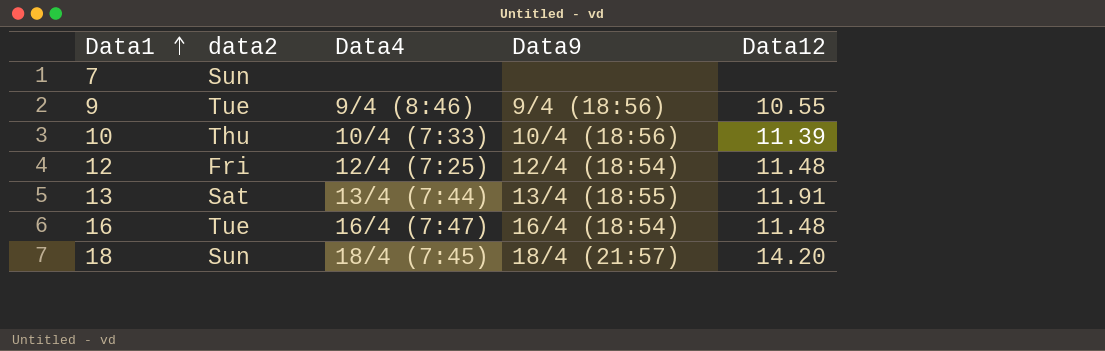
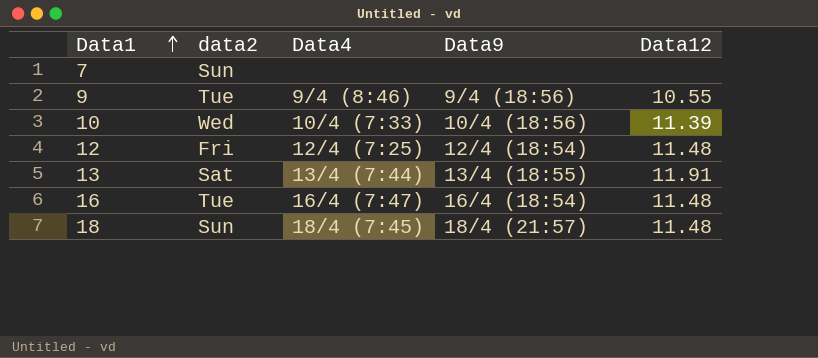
10 | data2: Thu -> Wed
18 | Data12: 14.20 -> 11.48

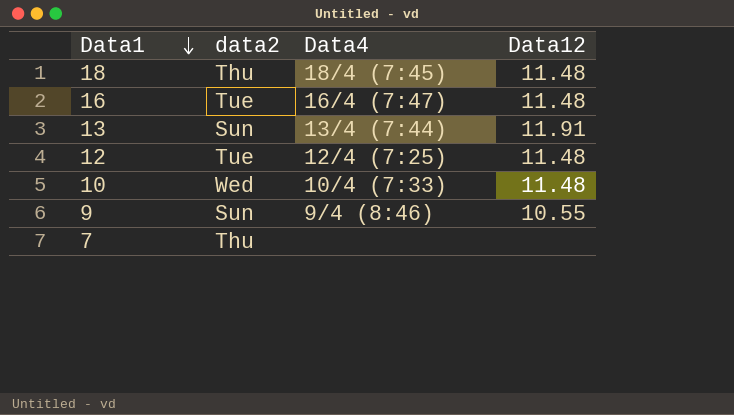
row order: Data1 ascending -> Data1 descending
column Data9 | position: 4 -> none
18 | data2: Sun -> Thu
13 | data2: Sat -> Sun
12 | data2: Fri -> Tue
10 | Data12: 11.39 -> 11.48
9 | data2: Tue -> Sun
7 | data2: Sun -> Thu

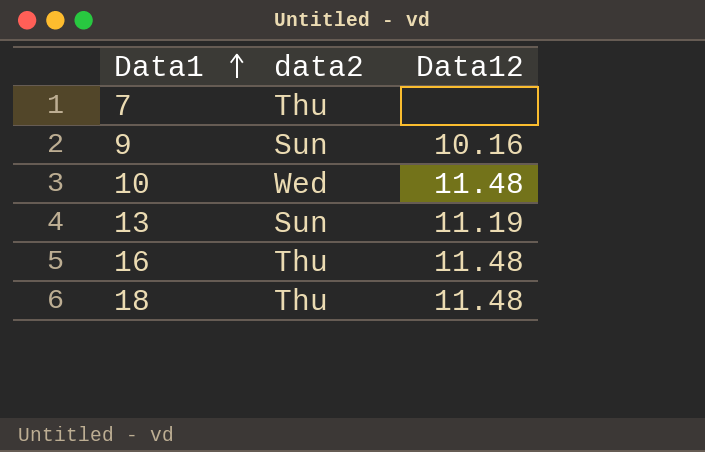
row order: Data1 descending -> Data1 ascending
column Data4 | position: 3 -> none
row 12: Tue | 12/4 (7:25) | 11.48 -> none
9 | Data12: 10.55 -> 10.16
13 | Data12: 11.91 -> 11.19
16 | data2: Tue -> Thu

